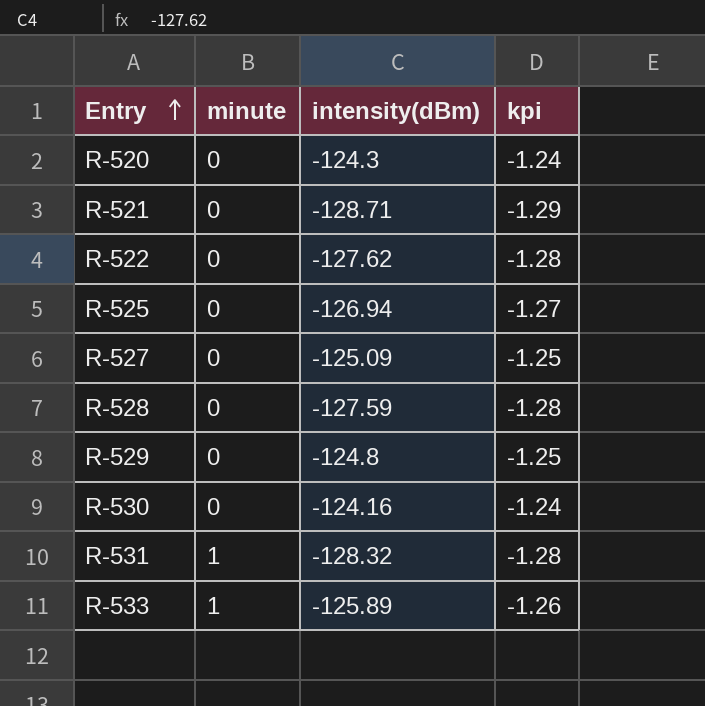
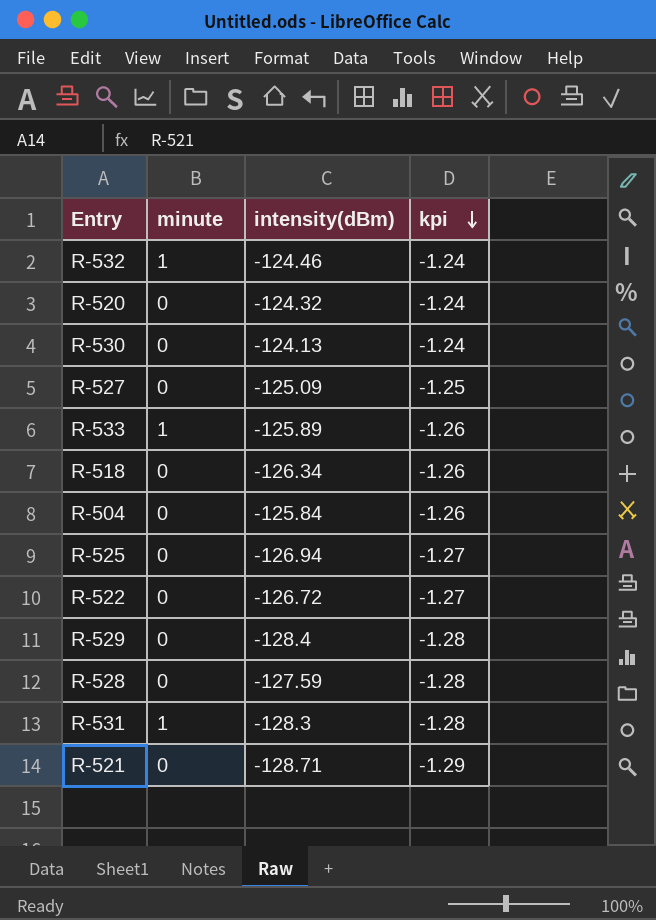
row order: Entry ascending -> kpi descending
row R-532: none -> 1 | -124.46 | -1.24
R-520 | intensity(dBm): -124.3 -> -124.32
R-530 | intensity(dBm): -124.16 -> -124.13
row R-518: none -> 0 | -126.34 | -1.26
row R-504: none -> 0 | -125.84 | -1.26
R-522 | intensity(dBm): -127.62 -> -126.72
R-522 | kpi: -1.28 -> -1.27
R-529 | intensity(dBm): -124.8 -> -128.4
R-529 | kpi: -1.25 -> -1.28
R-531 | intensity(dBm): -128.32 -> -128.3

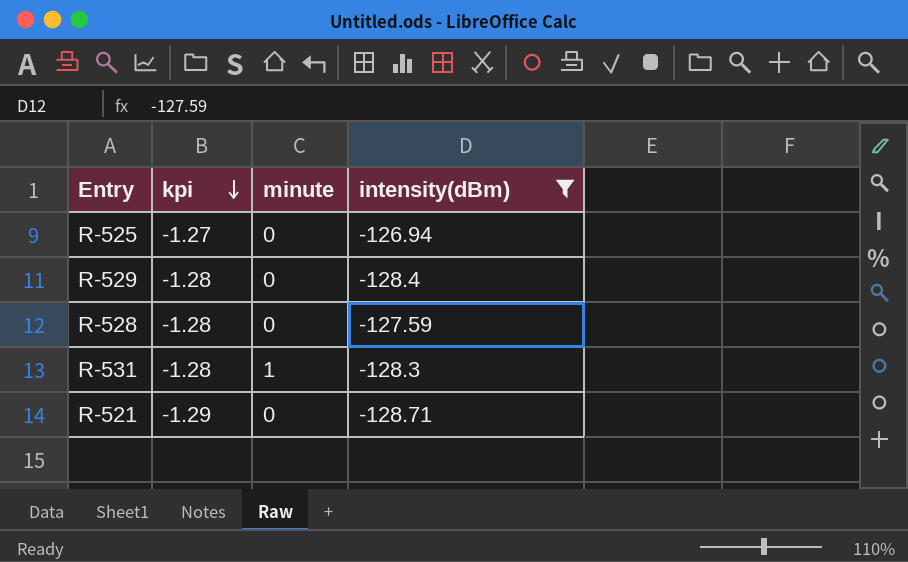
filter: none -> intensity(dBm) <= -126.94
column kpi | position: 4 -> 2

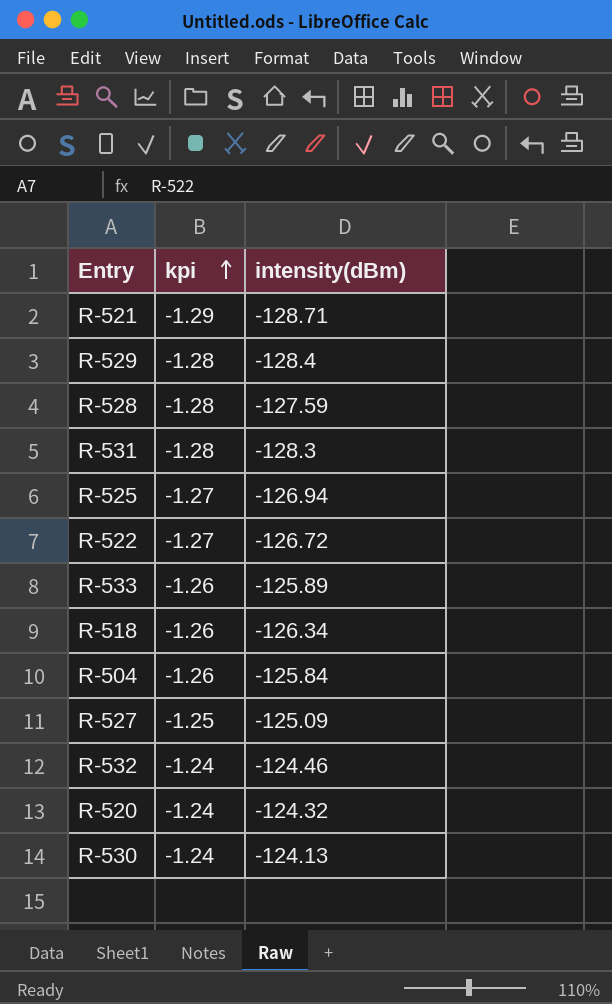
filter: intensity(dBm) <= -126.94 -> none
row order: kpi descending -> kpi ascending
column minute | position: 3 -> none

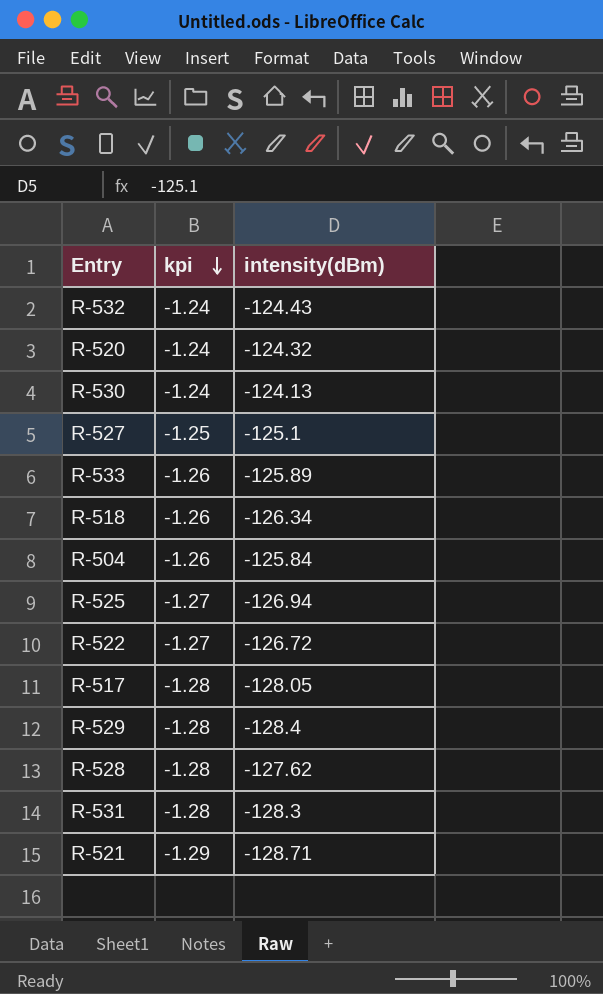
row order: kpi ascending -> kpi descending
R-532 | intensity(dBm): -124.46 -> -124.43
R-527 | intensity(dBm): -125.09 -> -125.1
row R-517: none -> -1.28 | -128.05
R-528 | intensity(dBm): -127.59 -> -127.62

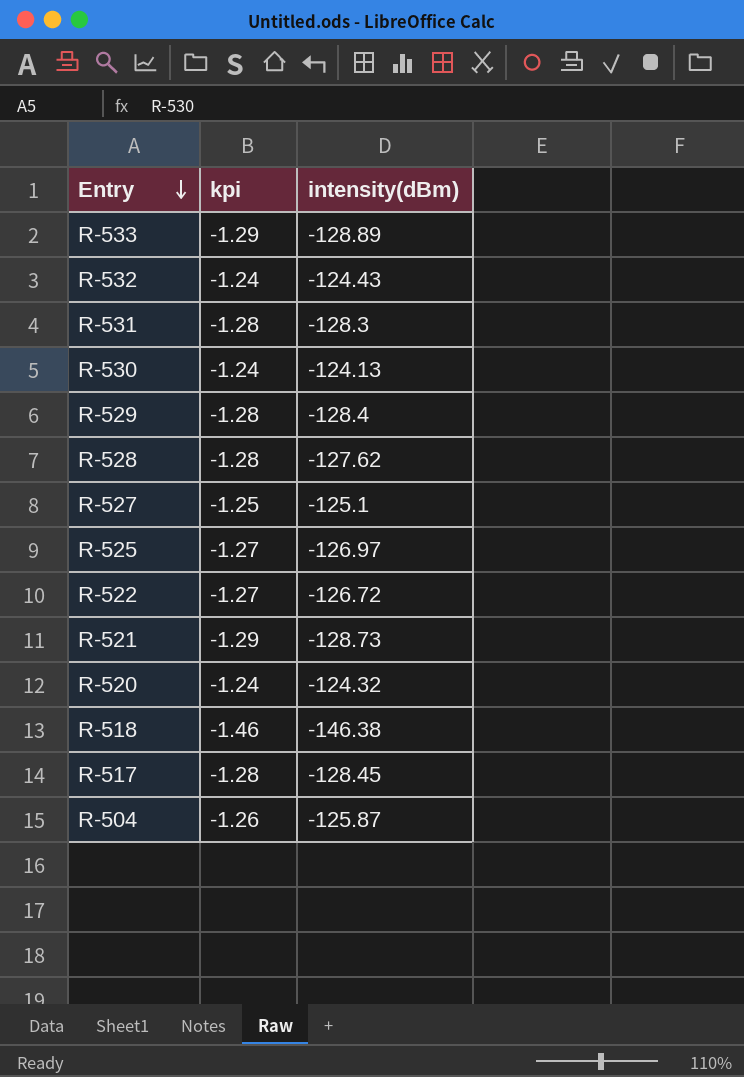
row order: kpi descending -> Entry descending
R-533 | kpi: -1.26 -> -1.29
R-533 | intensity(dBm): -125.89 -> -128.89
R-525 | intensity(dBm): -126.94 -> -126.97
R-521 | intensity(dBm): -128.71 -> -128.73
R-518 | kpi: -1.26 -> -1.46
R-518 | intensity(dBm): -126.34 -> -146.38
R-517 | intensity(dBm): -128.05 -> -128.45
R-504 | intensity(dBm): -125.84 -> -125.87

